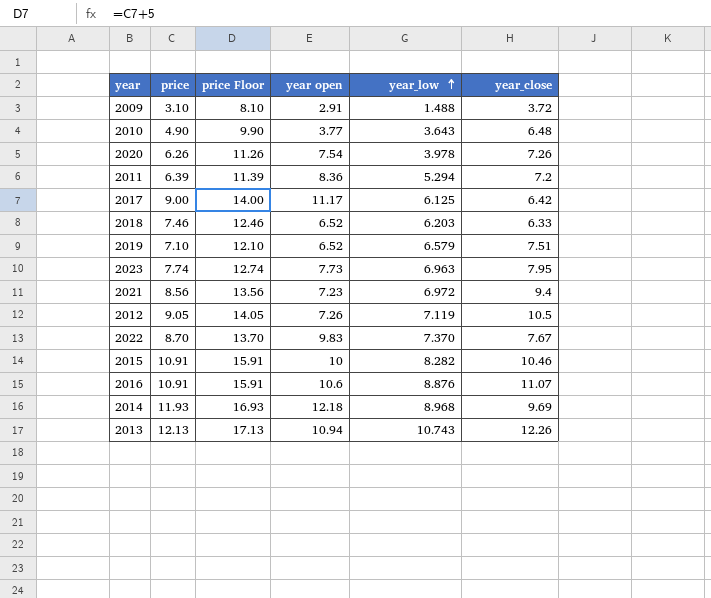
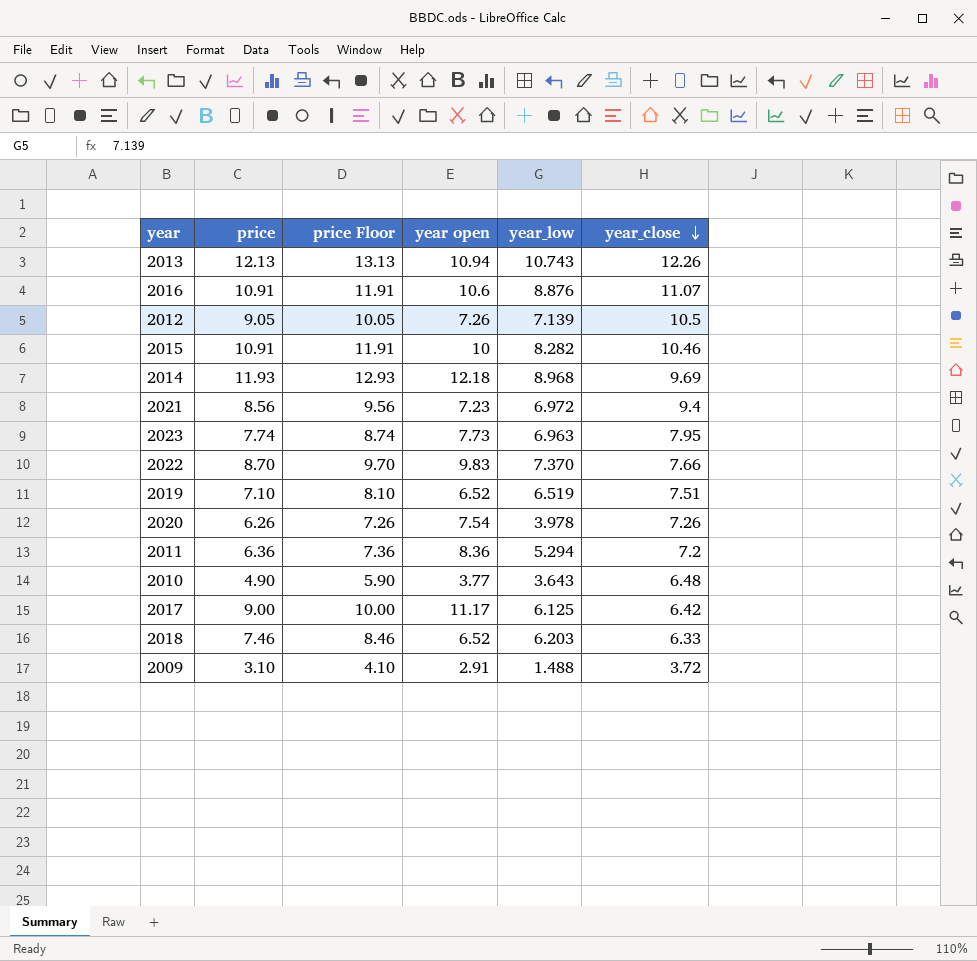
row order: year_low ascending -> year_close descending
column price Floor | formula: [price] + 5 -> [price] + 1
2012 | year_low: 7.119 -> 7.139
2022 | year_close: 7.67 -> 7.66
2019 | year_low: 6.579 -> 6.519
2011 | price: 6.39 -> 6.36

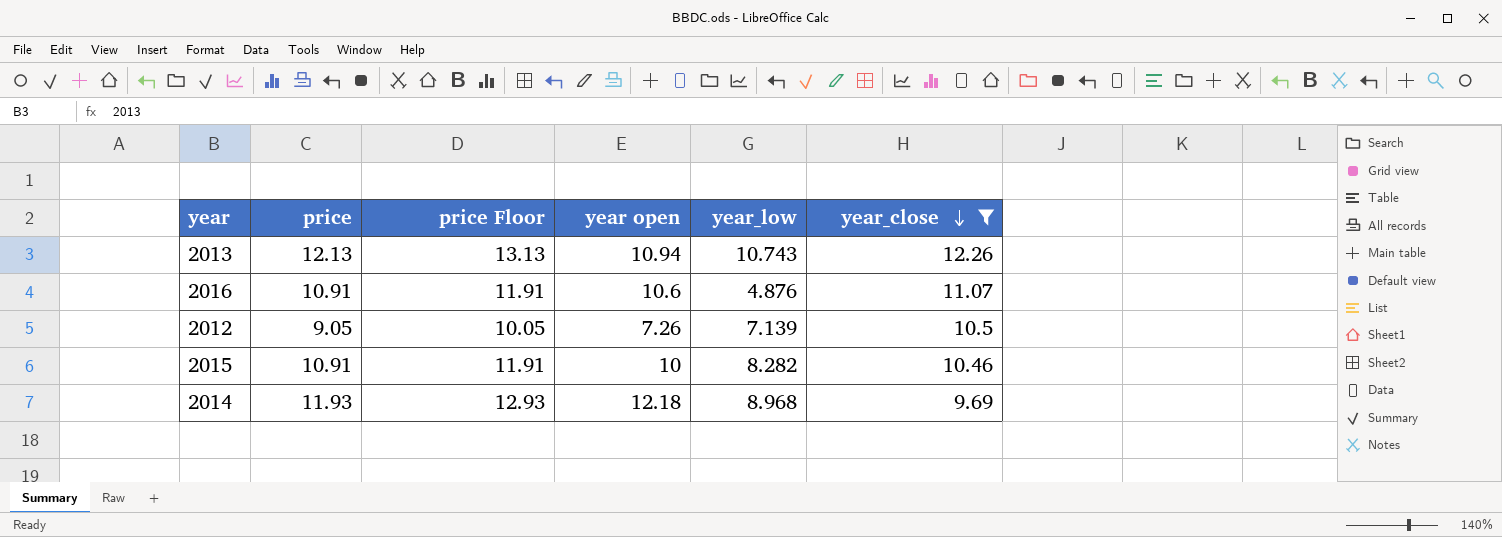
filter: none -> year_close >= 9.69
2016 | year_low: 8.876 -> 4.876

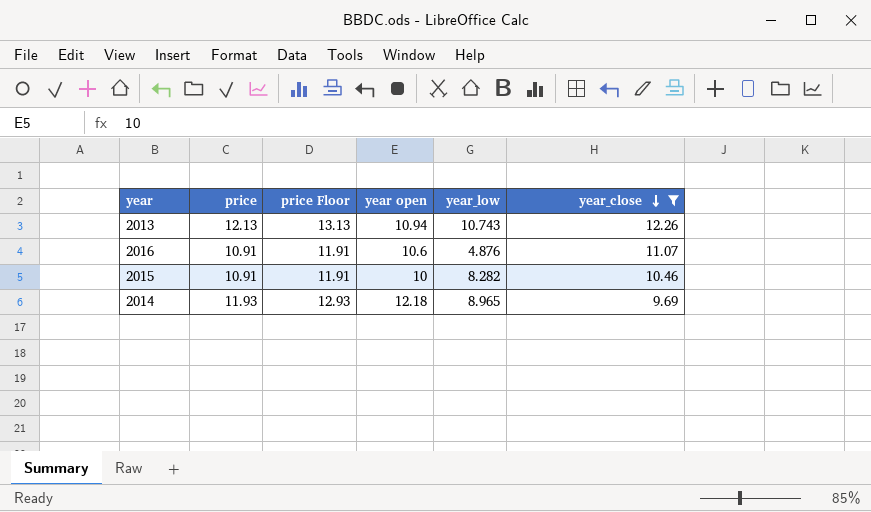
row 2012: 9.05 | 10.05 | 7.26 | 7.139 | 10.5 -> none
2014 | year_low: 8.968 -> 8.965

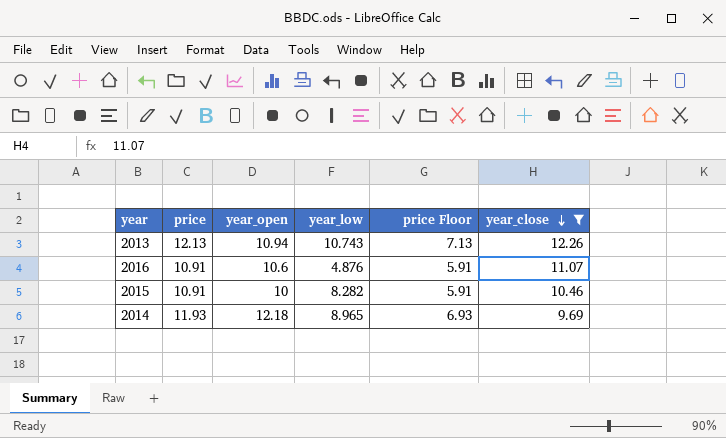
column name: year open -> year_open
column price Floor | formula: [price] + 1 -> [price] - 5
column price Floor | position: 3 -> 5

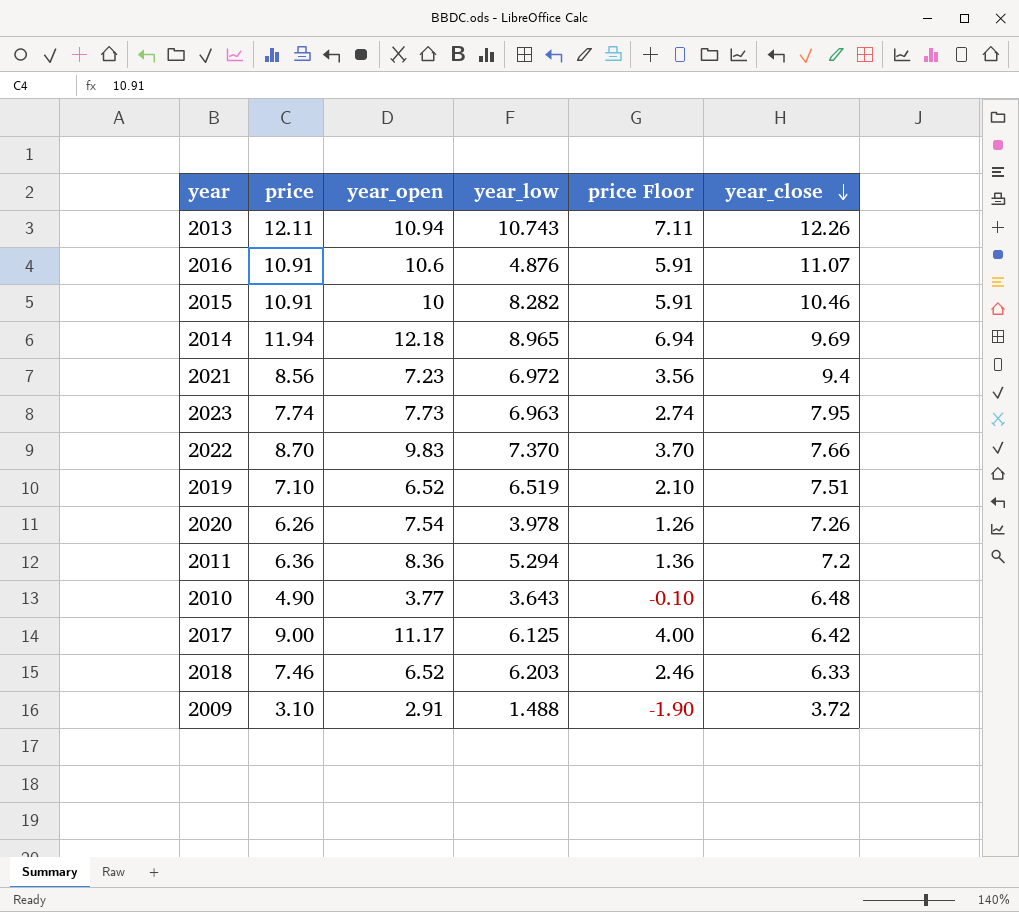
filter: year_close >= 9.69 -> none
2013 | price: 12.13 -> 12.11
2013 | price Floor: 7.13 -> 7.11
2014 | price: 11.93 -> 11.94
2014 | price Floor: 6.93 -> 6.94

